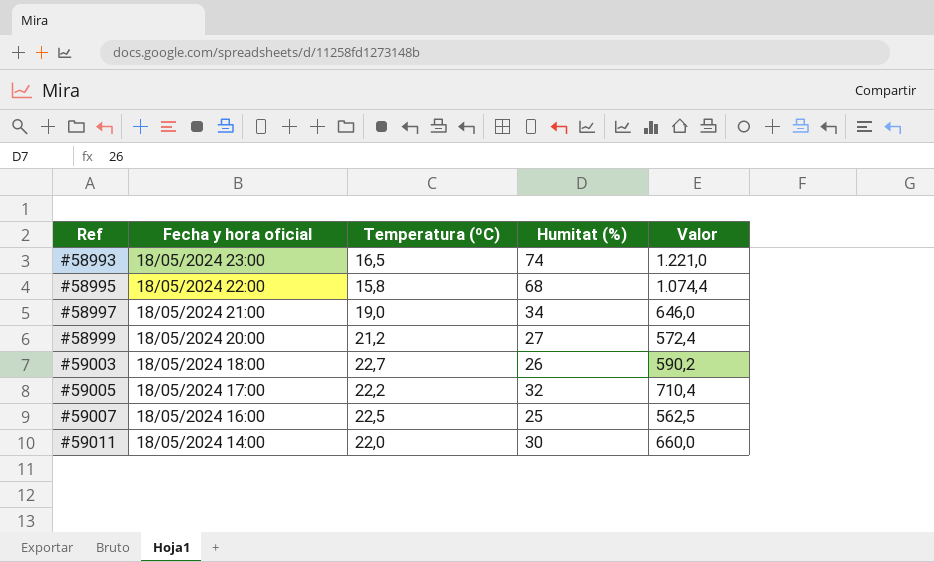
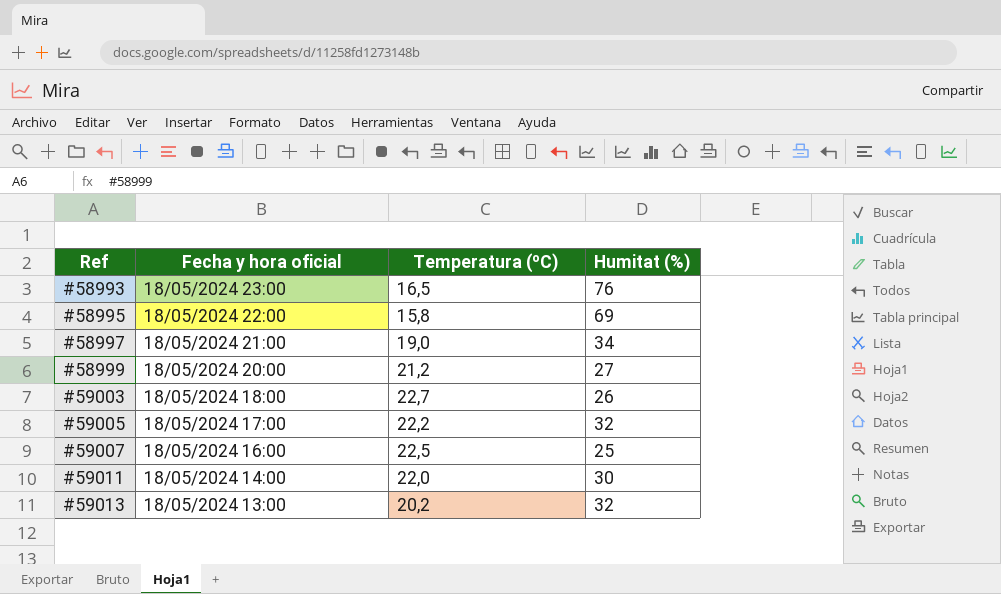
column Valor | formula: [Temperatura (ºC)] * [Humitat (%)] -> none
#58993 | Humitat (%): 74 -> 76
#58995 | Humitat (%): 68 -> 69
row #59013: none -> 18/05/2024 13:00 | 20,2 | 32

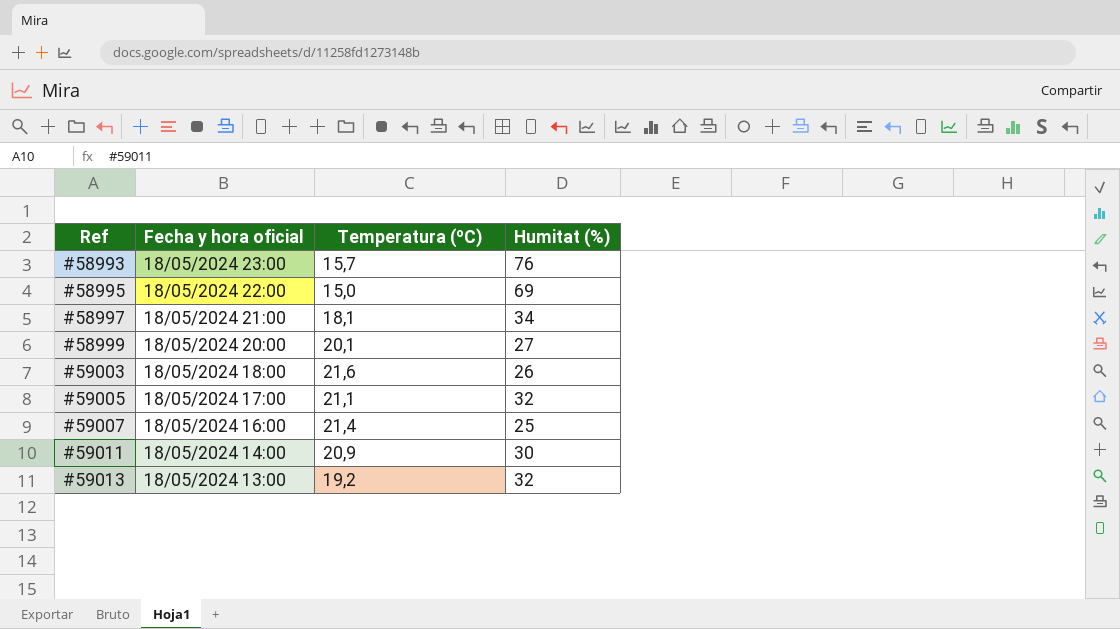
#58993 | Temperatura (ºC): 16,5 -> 15,7
#58995 | Temperatura (ºC): 15,8 -> 15,0
#58997 | Temperatura (ºC): 19,0 -> 18,1
#58999 | Temperatura (ºC): 21,2 -> 20,1
#59003 | Temperatura (ºC): 22,7 -> 21,6
#59005 | Temperatura (ºC): 22,2 -> 21,1
#59007 | Temperatura (ºC): 22,5 -> 21,4
#59011 | Temperatura (ºC): 22,0 -> 20,9
#59013 | Temperatura (ºC): 20,2 -> 19,2

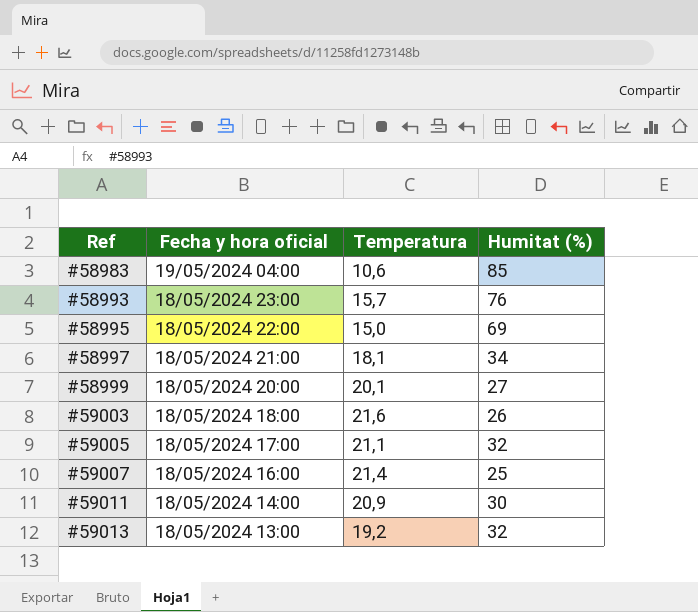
column name: Temperatura (ºC) -> Temperatura
row #58983: none -> 19/05/2024 04:00 | 10,6 | 85

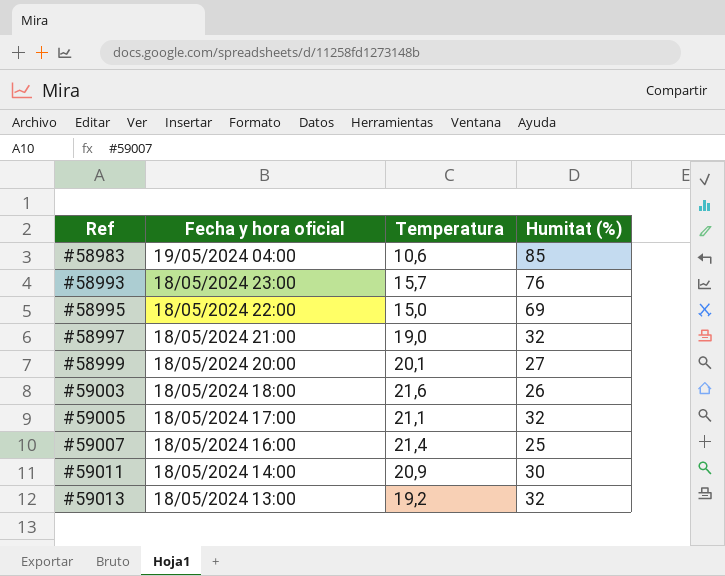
#58997 | Temperatura: 18,1 -> 19,0
#58997 | Humitat (%): 34 -> 32

